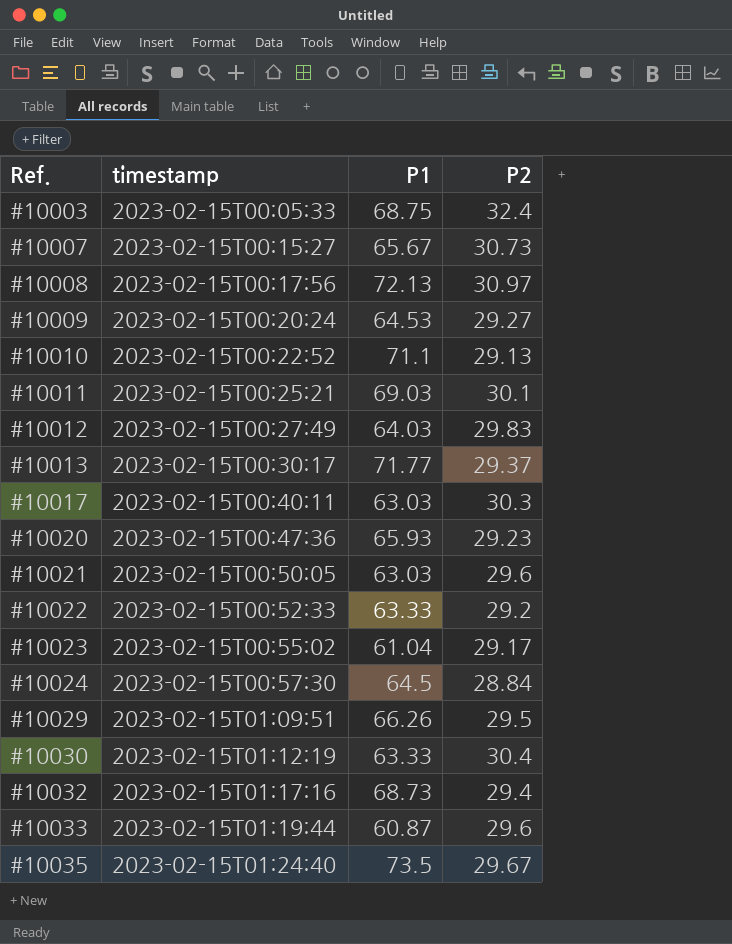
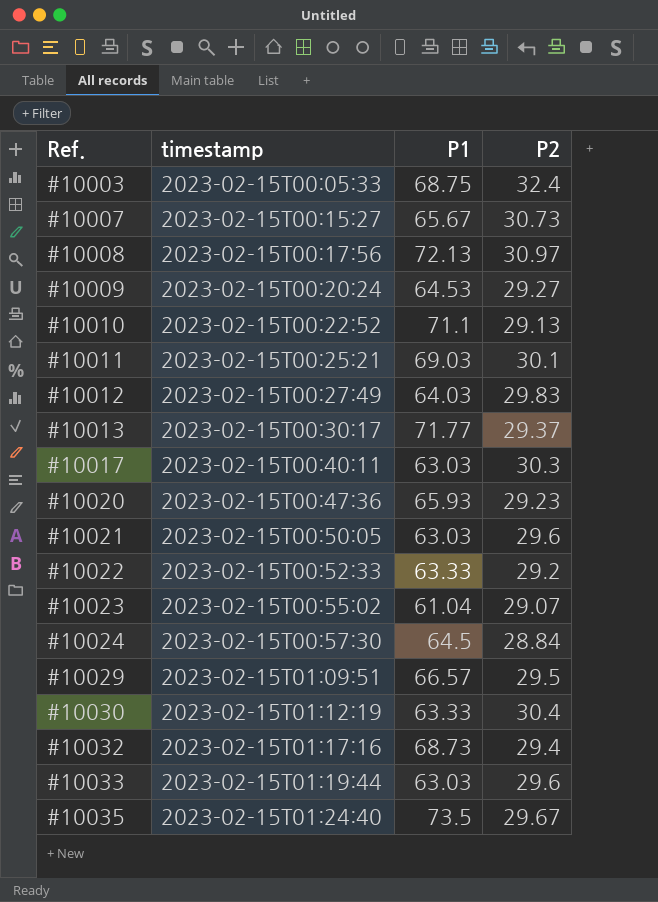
#10023 | P2: 29.17 -> 29.07
#10029 | P1: 66.26 -> 66.57
#10033 | P1: 60.87 -> 63.03

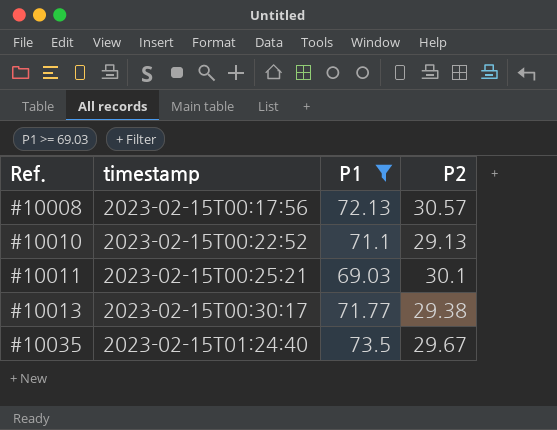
filter: none -> P1 >= 69.03
#10008 | P2: 30.97 -> 30.57
#10013 | P2: 29.37 -> 29.38

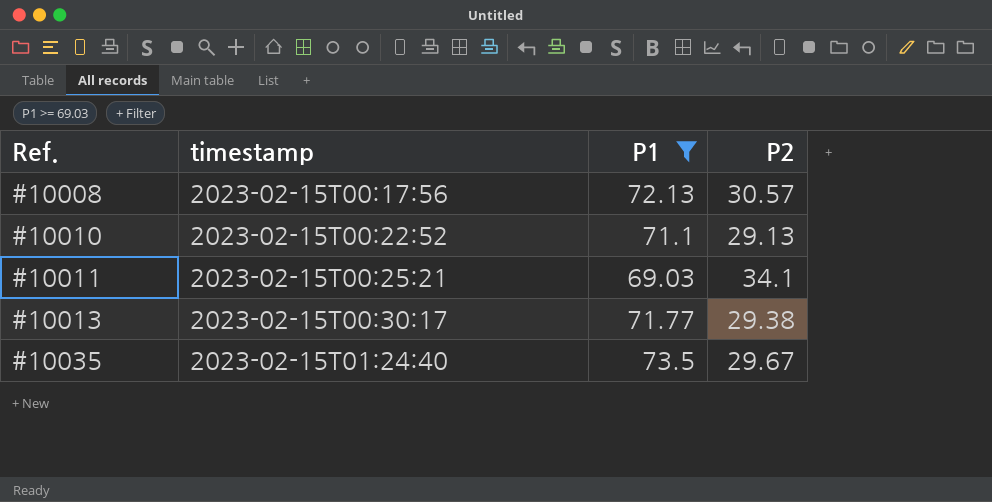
#10011 | P2: 30.1 -> 34.1

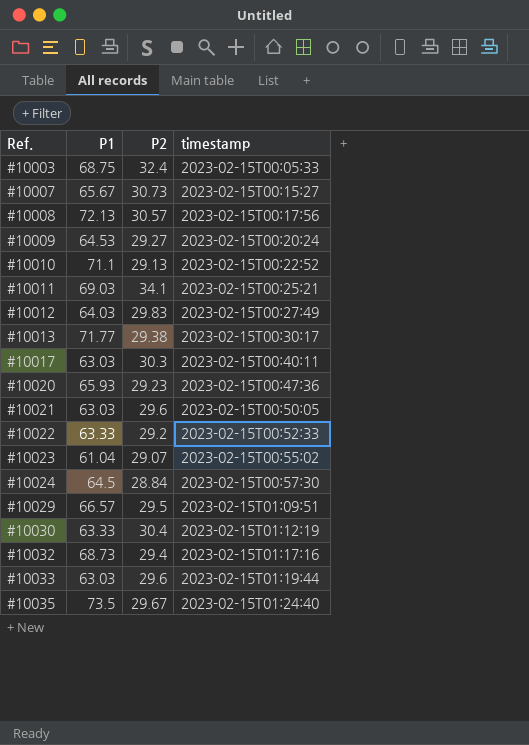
filter: P1 >= 69.03 -> none
column timestamp | position: 2 -> 4

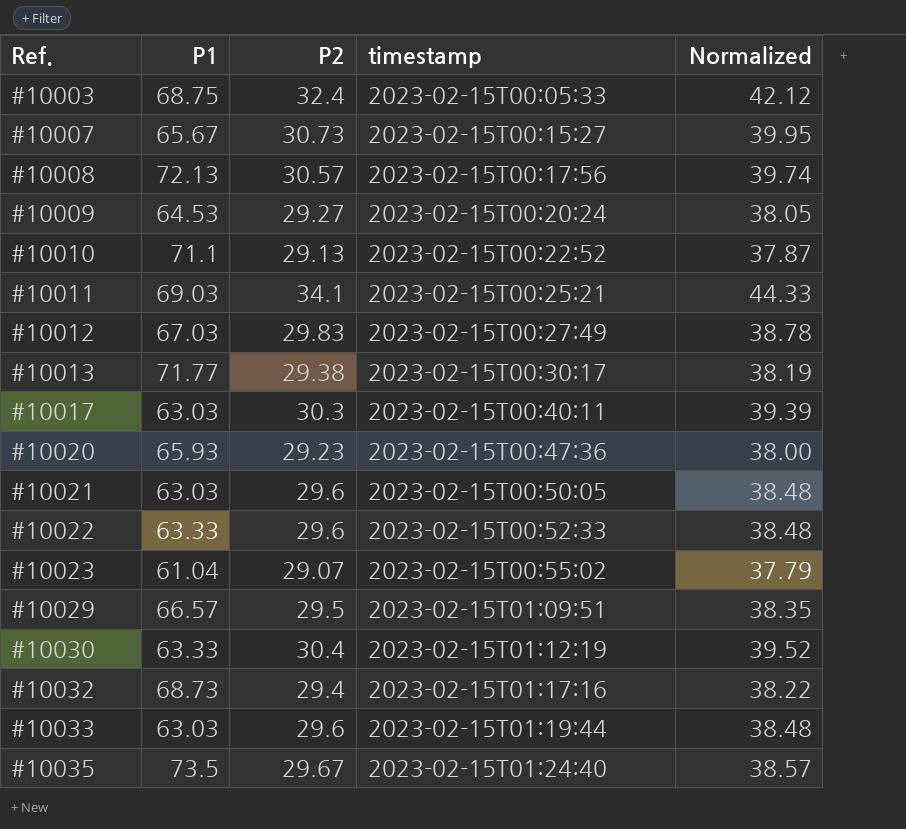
column Normalized | formula: none -> [P2] * 1.3
row #10024: 64.5 | 28.84 | 2023-02-15T00:57:30 -> none
#10012 | P1: 64.03 -> 67.03
#10022 | P2: 29.2 -> 29.6

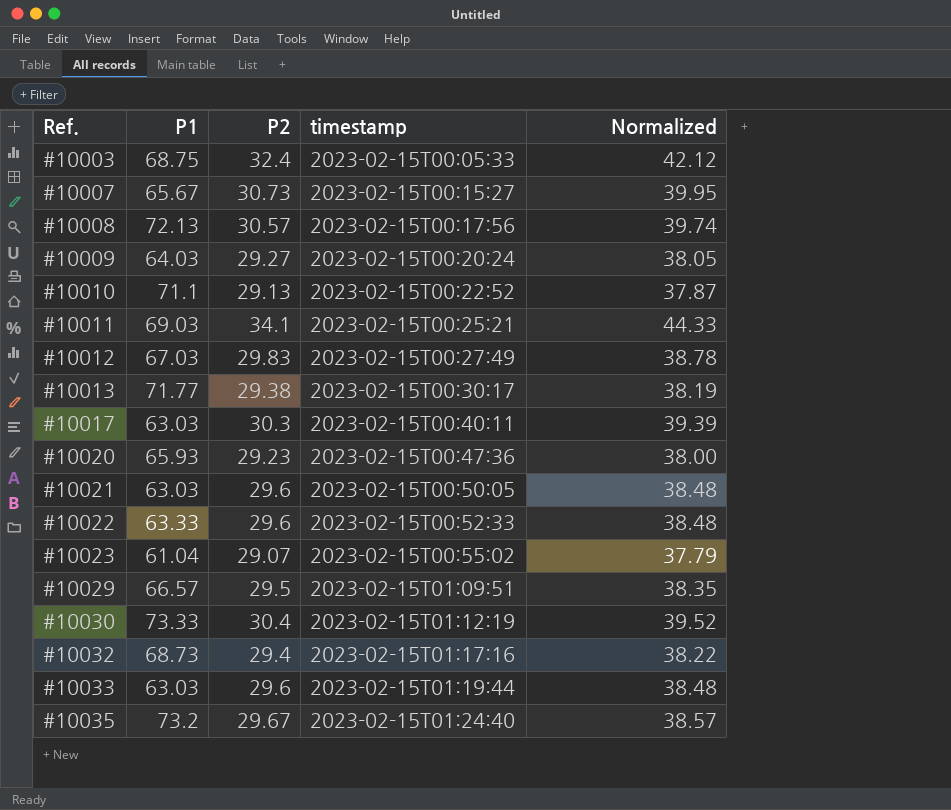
#10009 | P1: 64.53 -> 64.03
#10030 | P1: 63.33 -> 73.33
#10035 | P1: 73.5 -> 73.2

